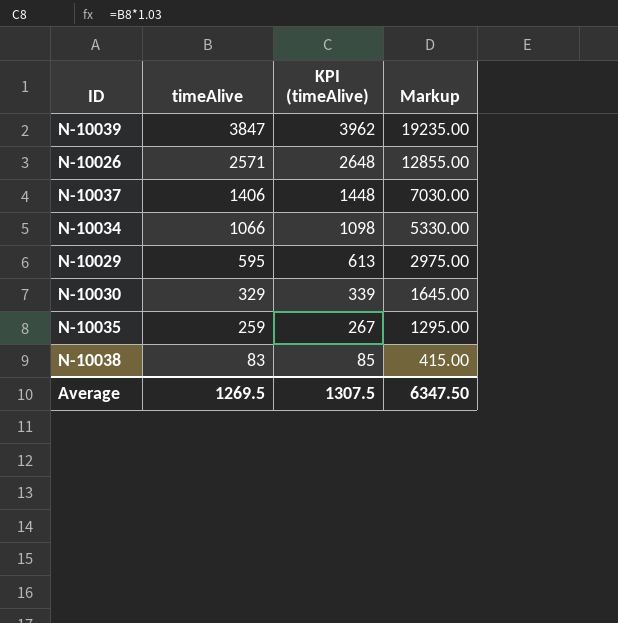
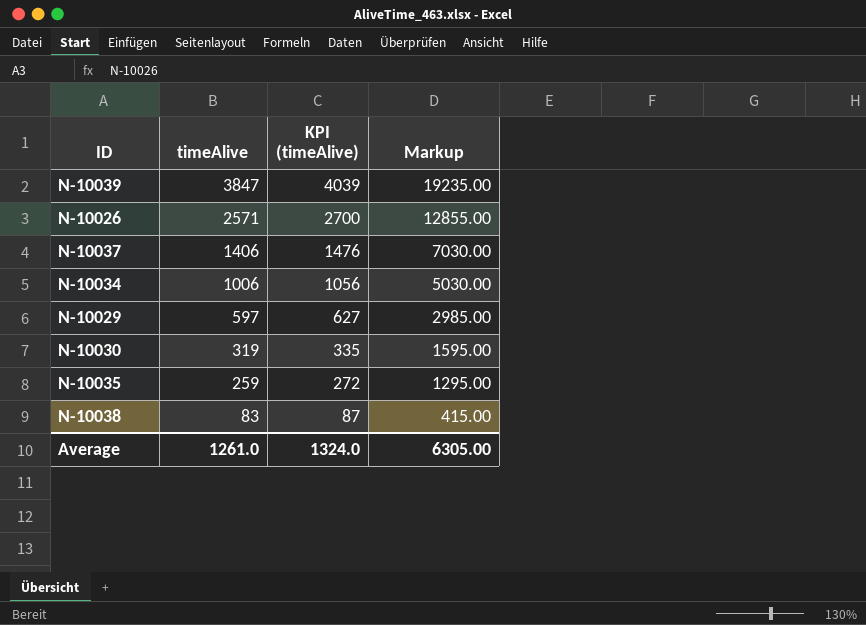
column KPI (timeAlive) | formula: [timeAlive] * 1.03 -> [timeAlive] * 1.05
N-10034 | timeAlive: 1066 -> 1006
N-10034 | Markup: 5330.00 -> 5030.00
N-10029 | timeAlive: 595 -> 597
N-10029 | Markup: 2975.00 -> 2985.00
N-10030 | timeAlive: 329 -> 319
N-10030 | Markup: 1645.00 -> 1595.00
Average | timeAlive: 1269.5 -> 1261.0
Average | KPI (timeAlive): 1307.5 -> 1324.0
Average | Markup: 6347.50 -> 6305.00

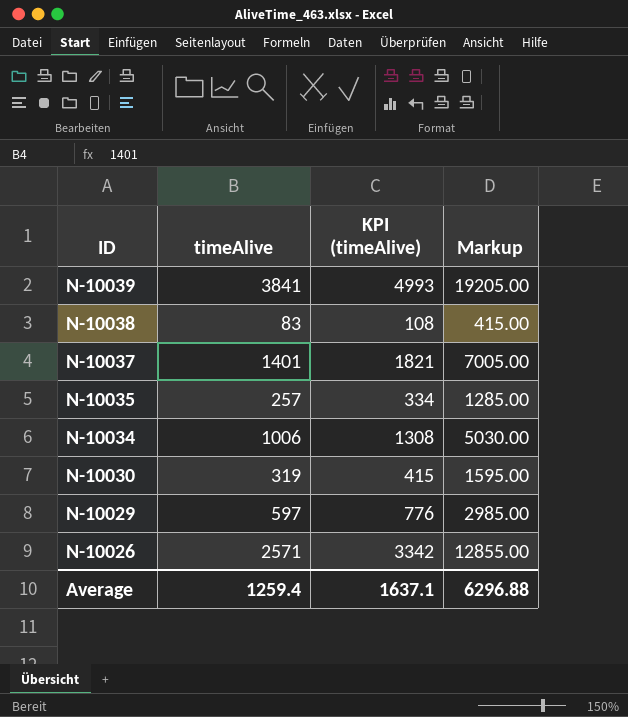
row order: timeAlive descending -> ID descending
column KPI (timeAlive) | formula: [timeAlive] * 1.05 -> [timeAlive] * 1.3
N-10039 | timeAlive: 3847 -> 3841
N-10039 | Markup: 19235.00 -> 19205.00
N-10037 | timeAlive: 1406 -> 1401
N-10037 | Markup: 7030.00 -> 7005.00
N-10035 | timeAlive: 259 -> 257
N-10035 | Markup: 1295.00 -> 1285.00
Average | timeAlive: 1261.0 -> 1259.4
Average | KPI (timeAlive): 1324.0 -> 1637.1
Average | Markup: 6305.00 -> 6296.88

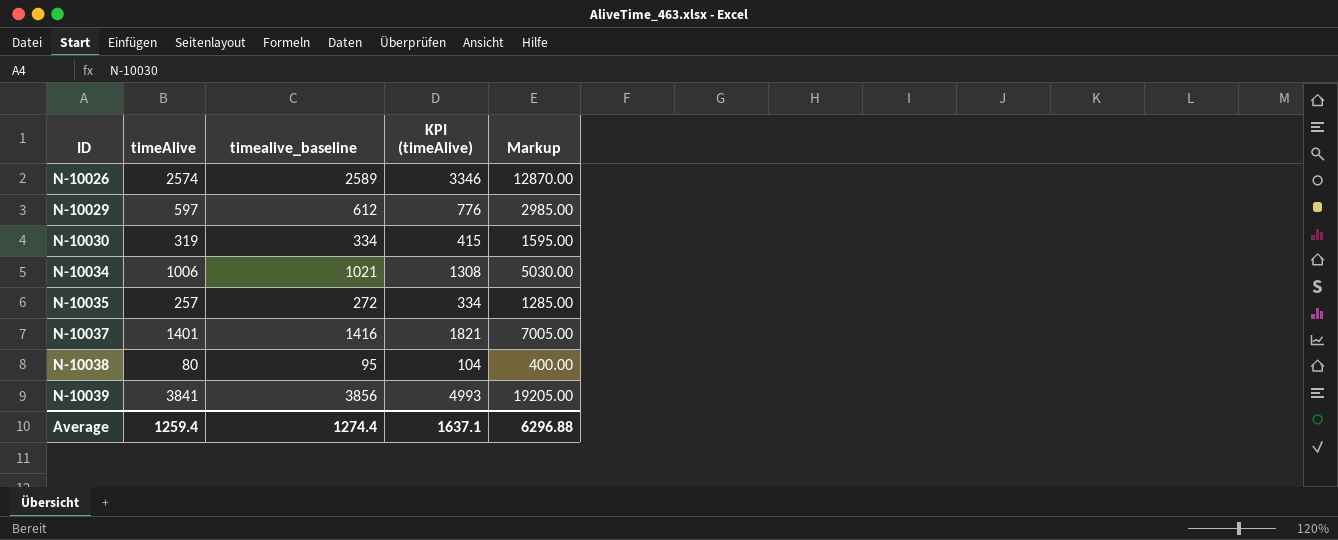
row order: ID descending -> ID ascending
column timealive_baseline | formula: none -> [timeAlive] + 15
N-10026 | timeAlive: 2571 -> 2574
N-10026 | KPI (timeAlive): 3342 -> 3346
N-10026 | Markup: 12855.00 -> 12870.00
N-10038 | timeAlive: 83 -> 80
N-10038 | KPI (timeAlive): 108 -> 104
N-10038 | Markup: 415.00 -> 400.00

